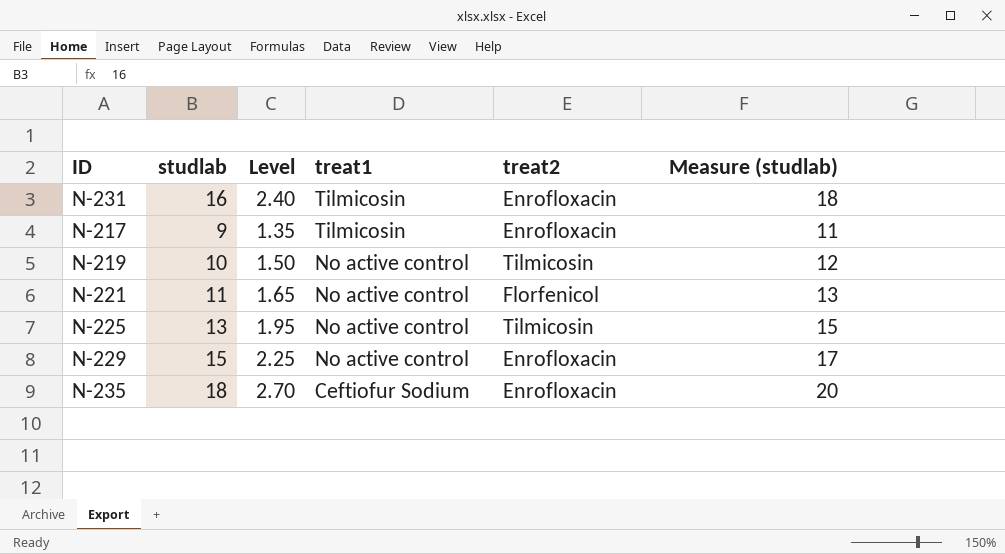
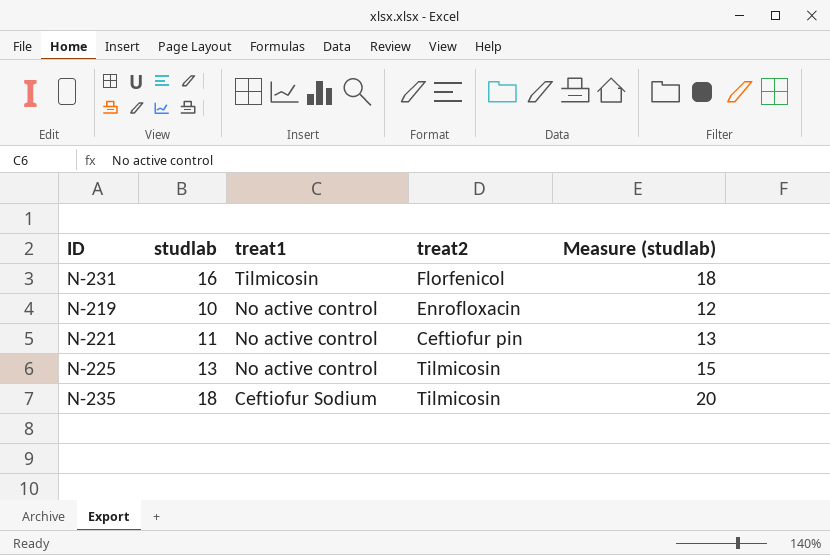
column Level | formula: [studlab] * 0.15 -> none
row N-217: 9 | 1.35 | Tilmicosin | Enrofloxacin | 11 -> none
row N-229: 15 | 2.25 | No active control | Enrofloxacin | 17 -> none
N-231 | treat2: Enrofloxacin -> Florfenicol
N-219 | treat2: Tilmicosin -> Enrofloxacin
N-221 | treat2: Florfenicol -> Ceftiofur pin
N-235 | treat2: Enrofloxacin -> Tilmicosin

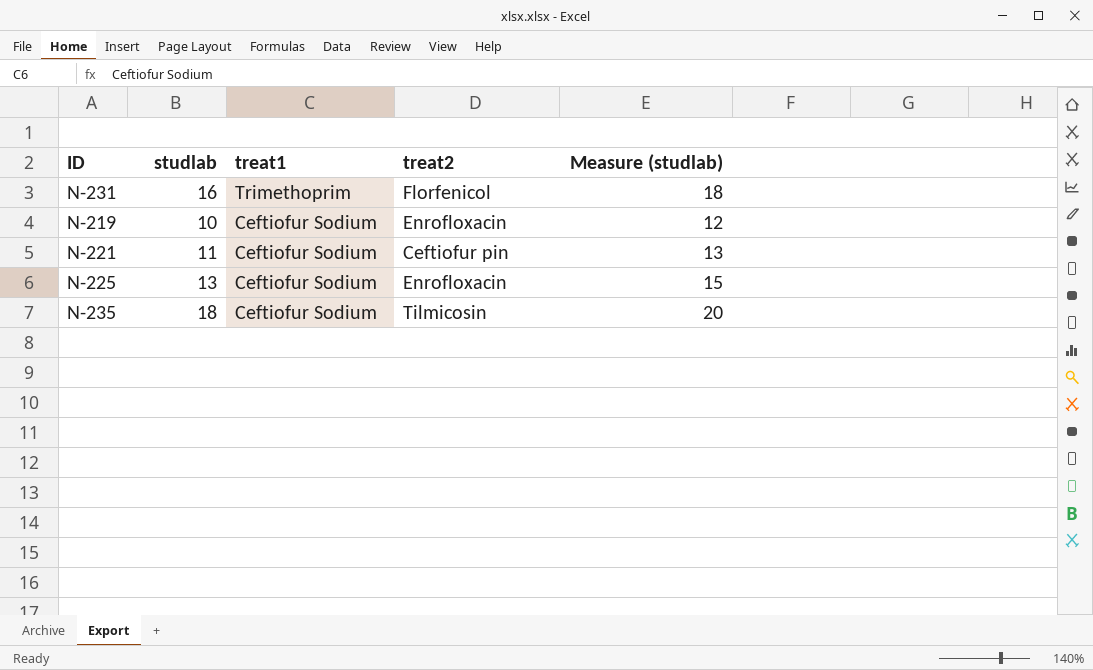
N-231 | treat1: Tilmicosin -> Trimethoprim
N-219 | treat1: No active control -> Ceftiofur Sodium
N-221 | treat1: No active control -> Ceftiofur Sodium
N-225 | treat1: No active control -> Ceftiofur Sodium
N-225 | treat2: Tilmicosin -> Enrofloxacin

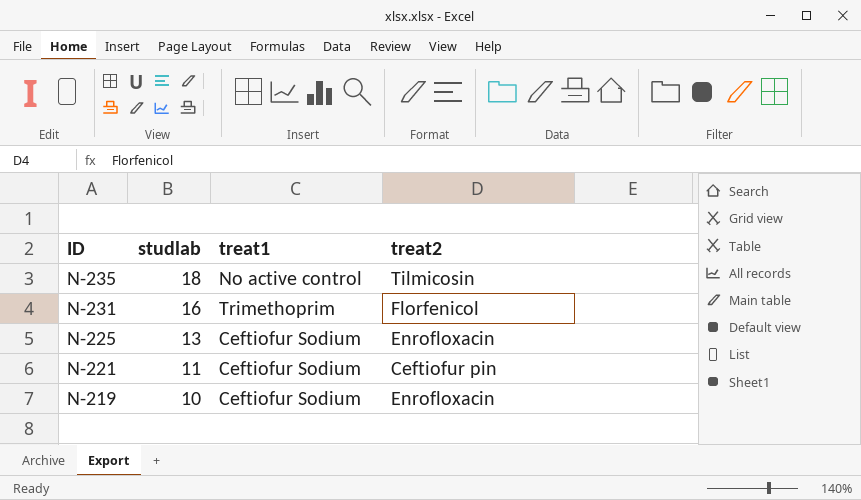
row order: treat1 descending -> ID descending
column Measure (studlab) | formula: [studlab] + 2 -> none
N-235 | treat1: Ceftiofur Sodium -> No active control

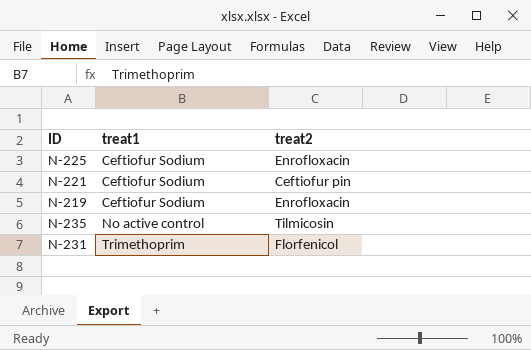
row order: ID descending -> treat1 ascending
column studlab | position: 2 -> none

